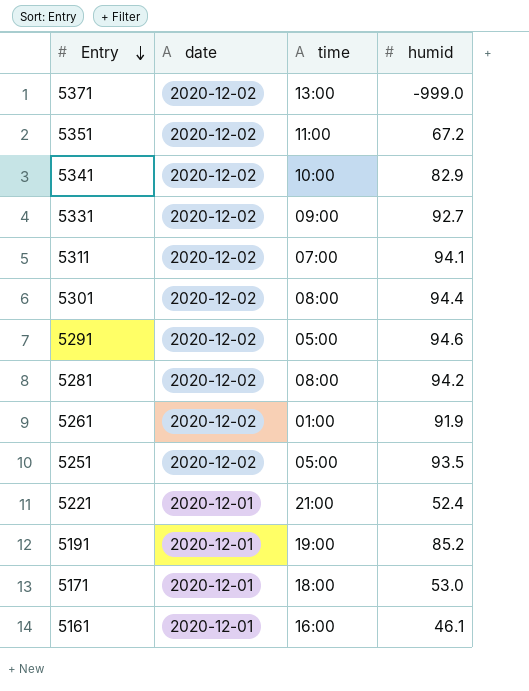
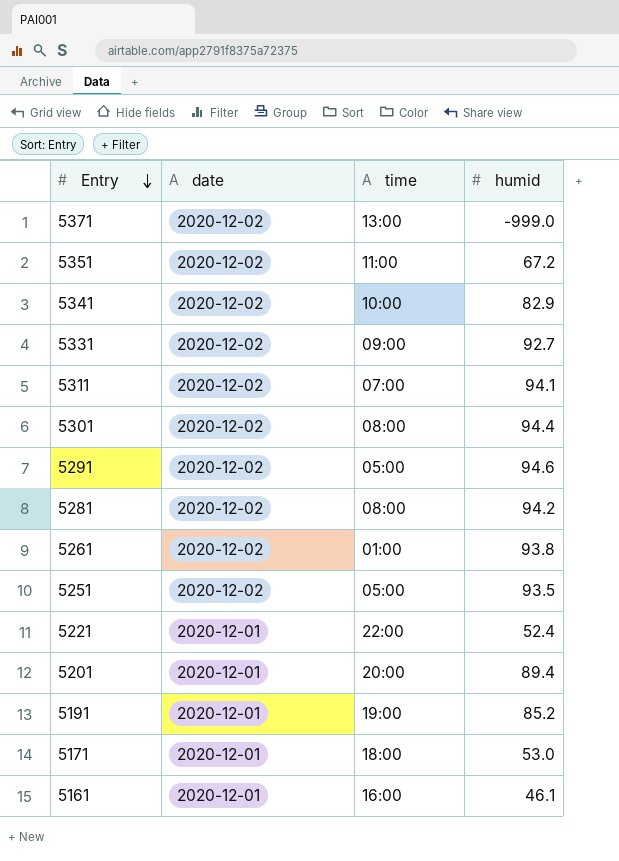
5261 | humid: 91.9 -> 93.8
5221 | time: 21:00 -> 22:00
row 5201: none -> 2020-12-01 | 20:00 | 89.4

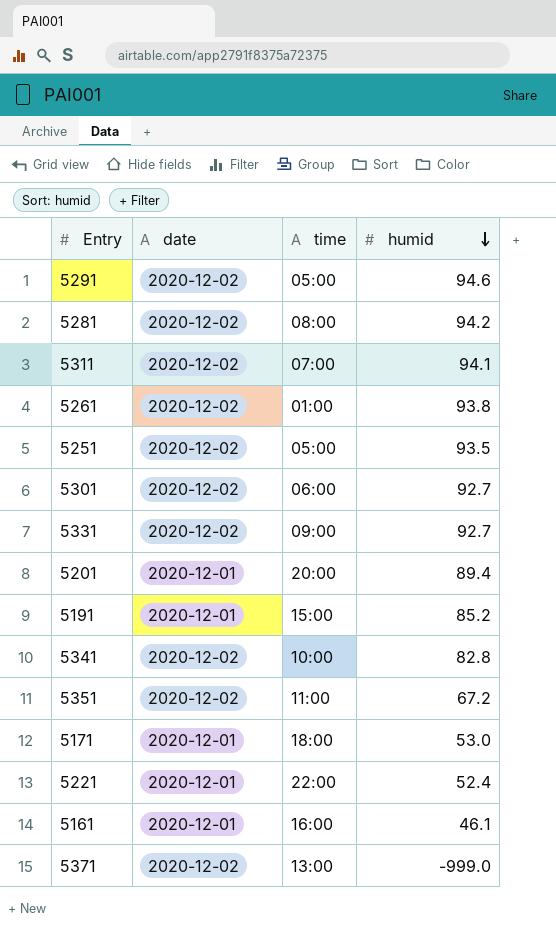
row order: Entry descending -> humid descending
5301 | time: 08:00 -> 06:00
5301 | humid: 94.4 -> 92.7
5191 | time: 19:00 -> 15:00
5341 | humid: 82.9 -> 82.8

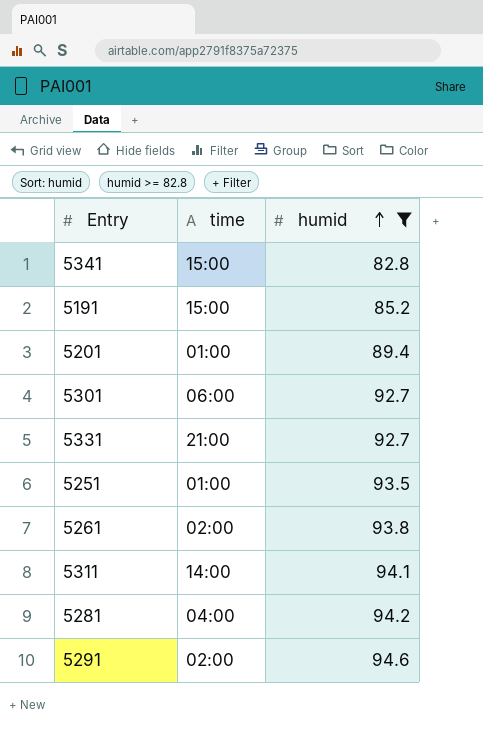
filter: none -> humid >= 82.8
row order: humid descending -> humid ascending
column date | position: 2 -> none
5341 | time: 10:00 -> 15:00
5201 | time: 20:00 -> 01:00
5331 | time: 09:00 -> 21:00
5251 | time: 05:00 -> 01:00
5261 | time: 01:00 -> 02:00
5311 | time: 07:00 -> 14:00
5281 | time: 08:00 -> 04:00
5291 | time: 05:00 -> 02:00

